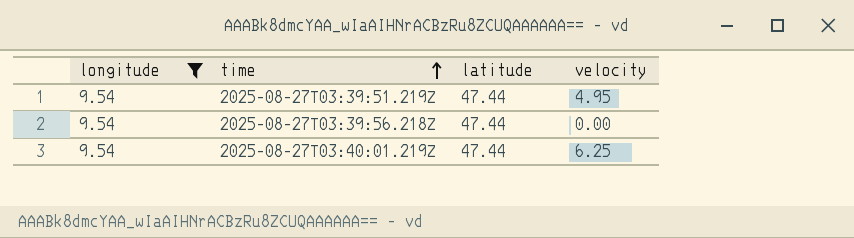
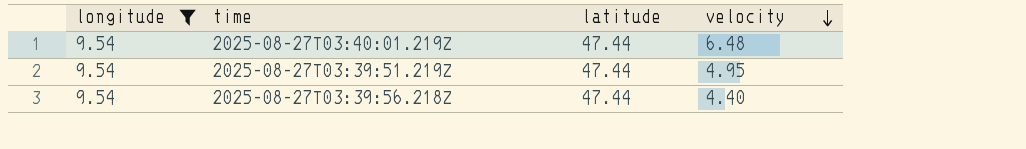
row order: time ascending -> velocity descending
2025-08-27T03:40:01.219Z | velocity: 6.25 -> 6.48
2025-08-27T03:39:56.218Z | velocity: 0.00 -> 4.40

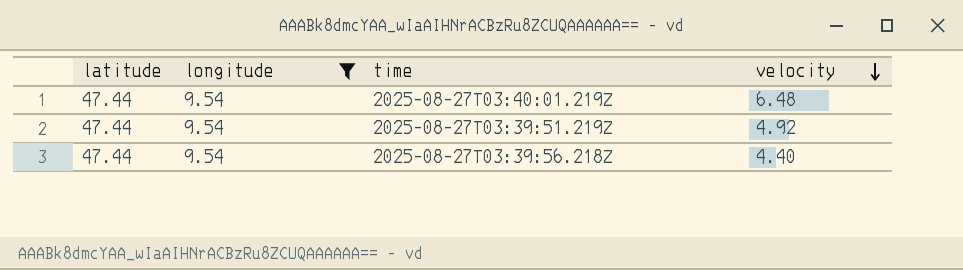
column latitude | position: 3 -> 1
2025-08-27T03:39:51.219Z | velocity: 4.95 -> 4.92

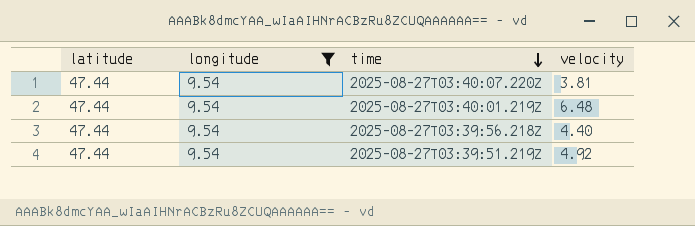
row order: velocity descending -> time descending
row 2025-08-27T03:40:07.220Z: none -> 47.44 | 9.54 | 3.81

